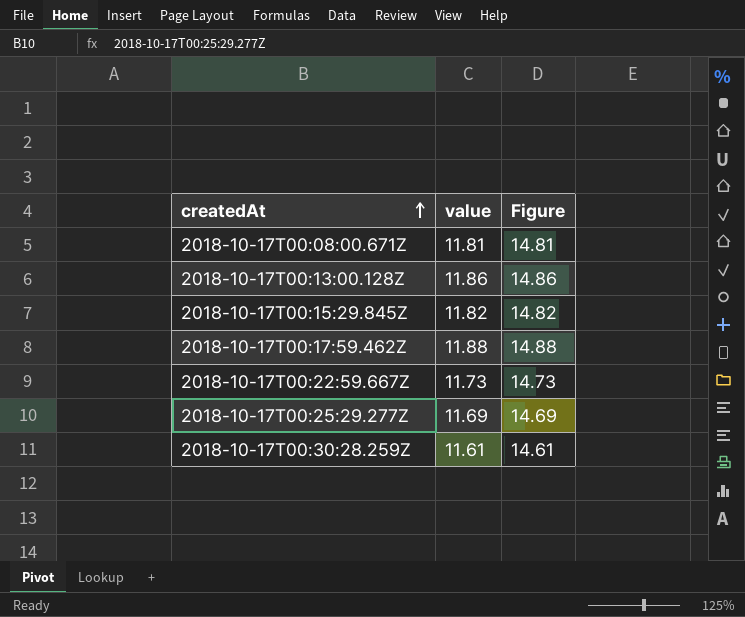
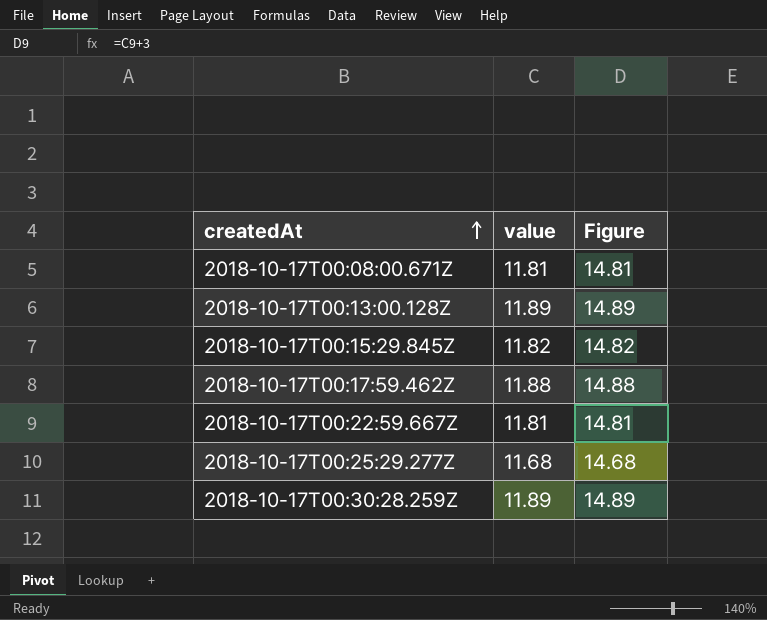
2018-10-17T00:13:00.128Z | value: 11.86 -> 11.89
2018-10-17T00:13:00.128Z | Figure: 14.86 -> 14.89
2018-10-17T00:22:59.667Z | value: 11.73 -> 11.81
2018-10-17T00:22:59.667Z | Figure: 14.73 -> 14.81
2018-10-17T00:25:29.277Z | value: 11.69 -> 11.68
2018-10-17T00:25:29.277Z | Figure: 14.69 -> 14.68
2018-10-17T00:30:28.259Z | value: 11.61 -> 11.89
2018-10-17T00:30:28.259Z | Figure: 14.61 -> 14.89

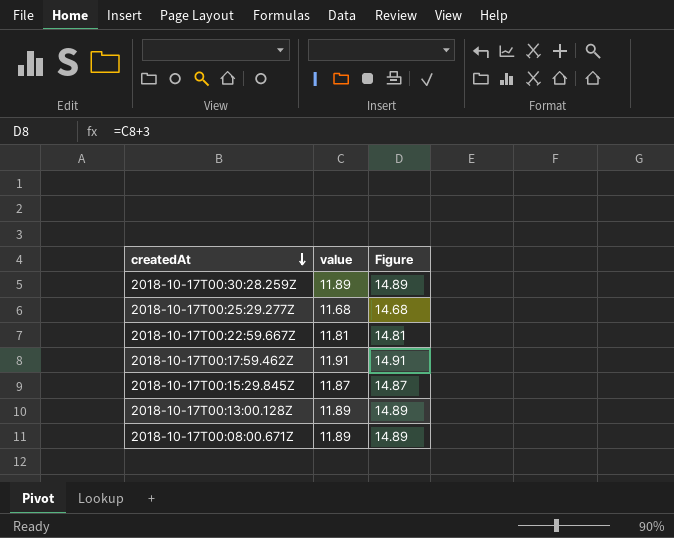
row order: createdAt ascending -> createdAt descending
2018-10-17T00:17:59.462Z | value: 11.88 -> 11.91
2018-10-17T00:17:59.462Z | Figure: 14.88 -> 14.91
2018-10-17T00:15:29.845Z | value: 11.82 -> 11.87
2018-10-17T00:15:29.845Z | Figure: 14.82 -> 14.87
2018-10-17T00:08:00.671Z | value: 11.81 -> 11.89
2018-10-17T00:08:00.671Z | Figure: 14.81 -> 14.89

